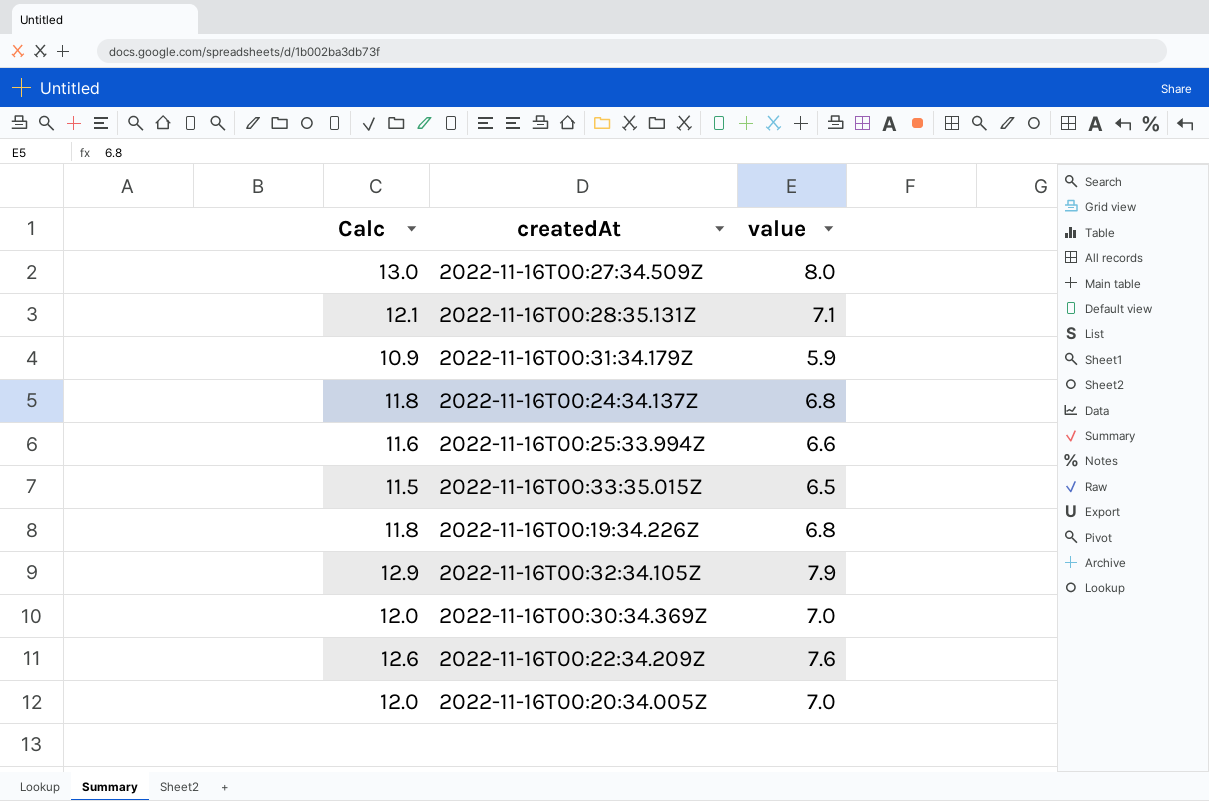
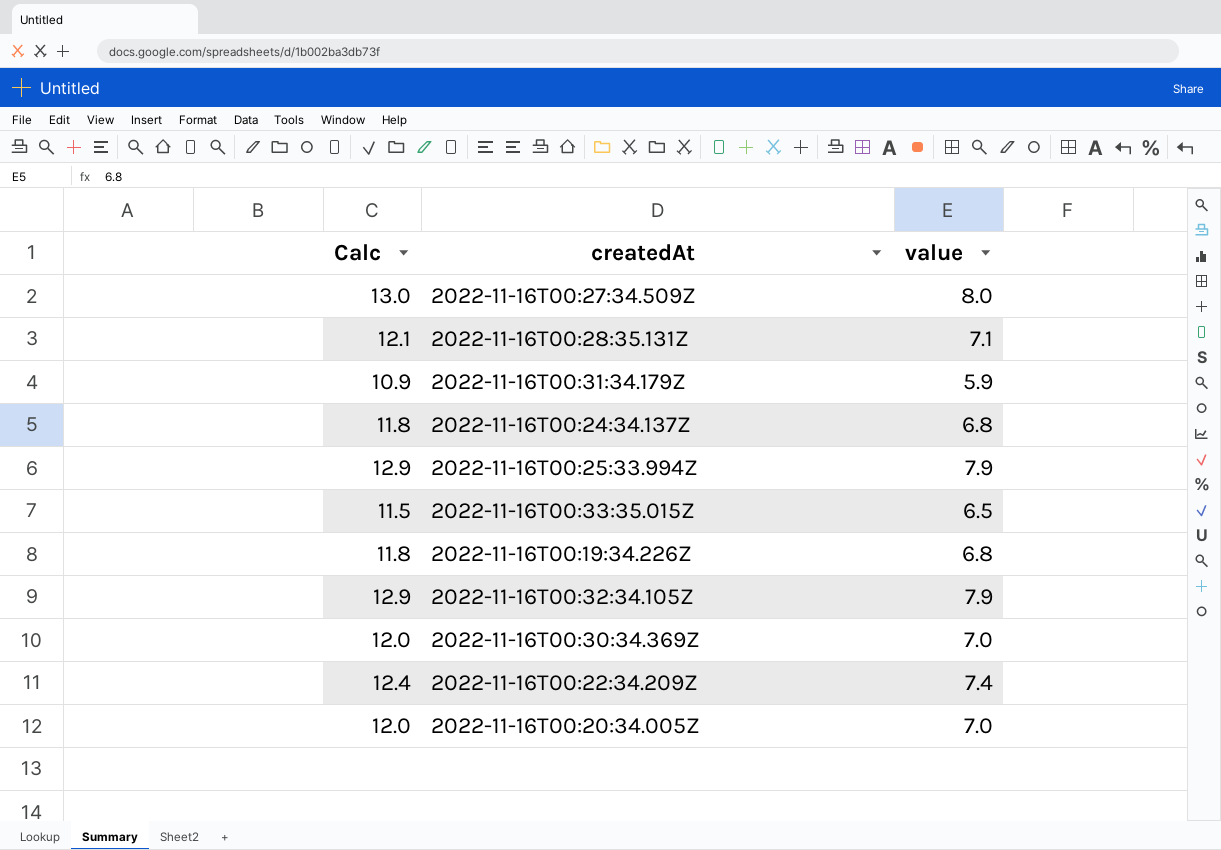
2022-11-16T00:25:33.994Z | Calc: 11.6 -> 12.9
2022-11-16T00:25:33.994Z | value: 6.6 -> 7.9
2022-11-16T00:22:34.209Z | Calc: 12.6 -> 12.4
2022-11-16T00:22:34.209Z | value: 7.6 -> 7.4

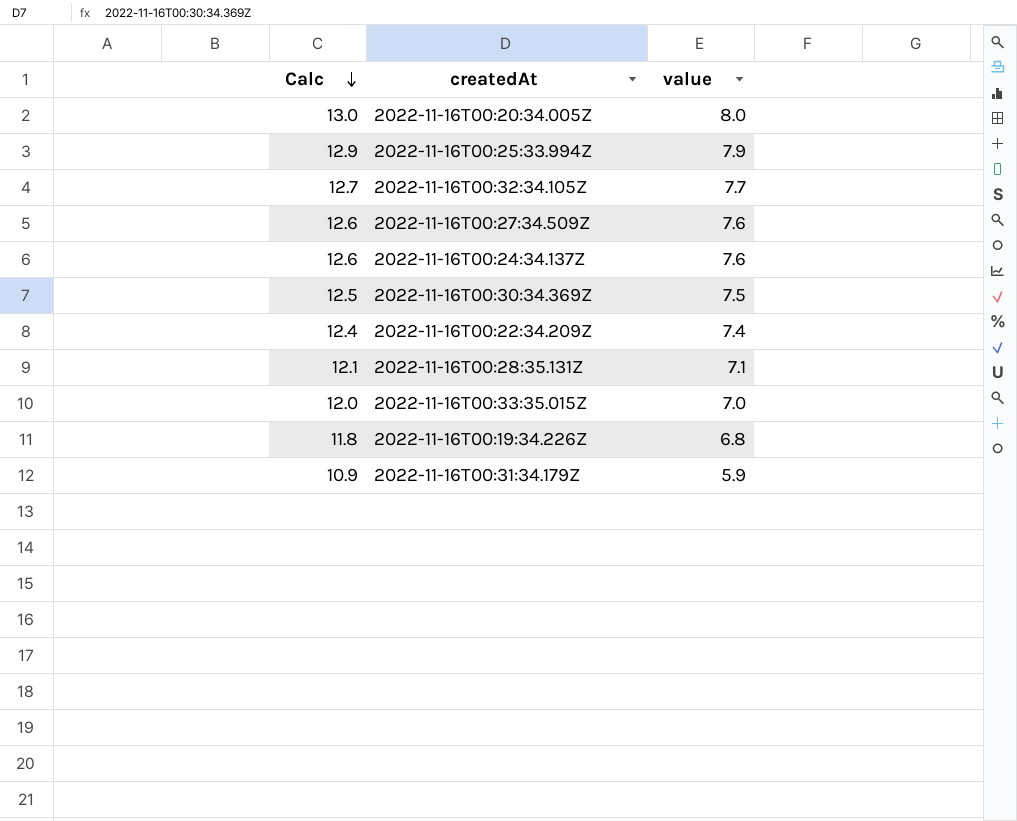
row order: none -> Calc descending
2022-11-16T00:20:34.005Z | Calc: 12.0 -> 13.0
2022-11-16T00:20:34.005Z | value: 7.0 -> 8.0
2022-11-16T00:32:34.105Z | Calc: 12.9 -> 12.7
2022-11-16T00:32:34.105Z | value: 7.9 -> 7.7
2022-11-16T00:27:34.509Z | Calc: 13.0 -> 12.6
2022-11-16T00:27:34.509Z | value: 8.0 -> 7.6
2022-11-16T00:24:34.137Z | Calc: 11.8 -> 12.6
2022-11-16T00:24:34.137Z | value: 6.8 -> 7.6
2022-11-16T00:30:34.369Z | Calc: 12.0 -> 12.5
2022-11-16T00:30:34.369Z | value: 7.0 -> 7.5
2022-11-16T00:33:35.015Z | Calc: 11.5 -> 12.0
2022-11-16T00:33:35.015Z | value: 6.5 -> 7.0

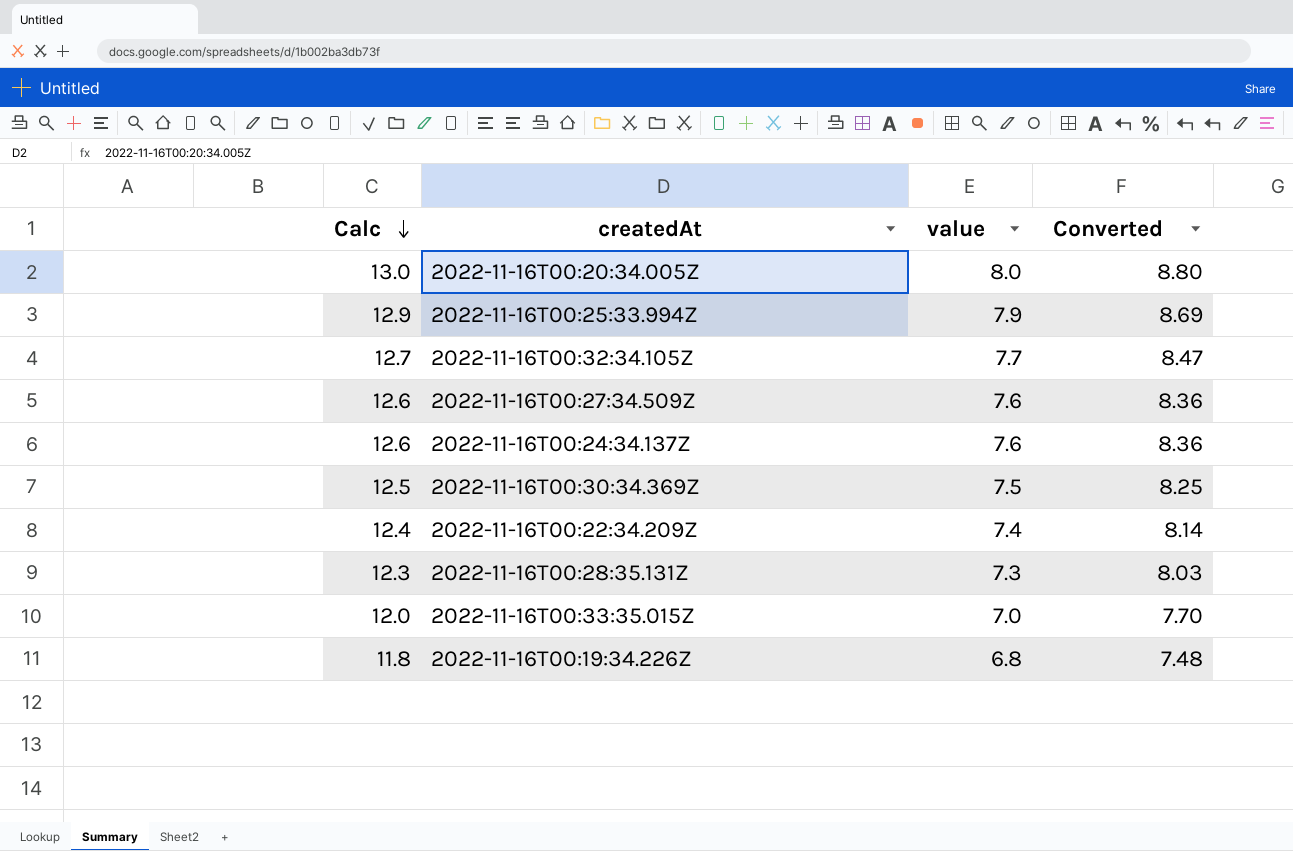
column Converted | formula: none -> [value] * 1.1
row 2022-11-16T00:31:34.179Z: 10.9 | 5.9 -> none
2022-11-16T00:28:35.131Z | Calc: 12.1 -> 12.3
2022-11-16T00:28:35.131Z | value: 7.1 -> 7.3

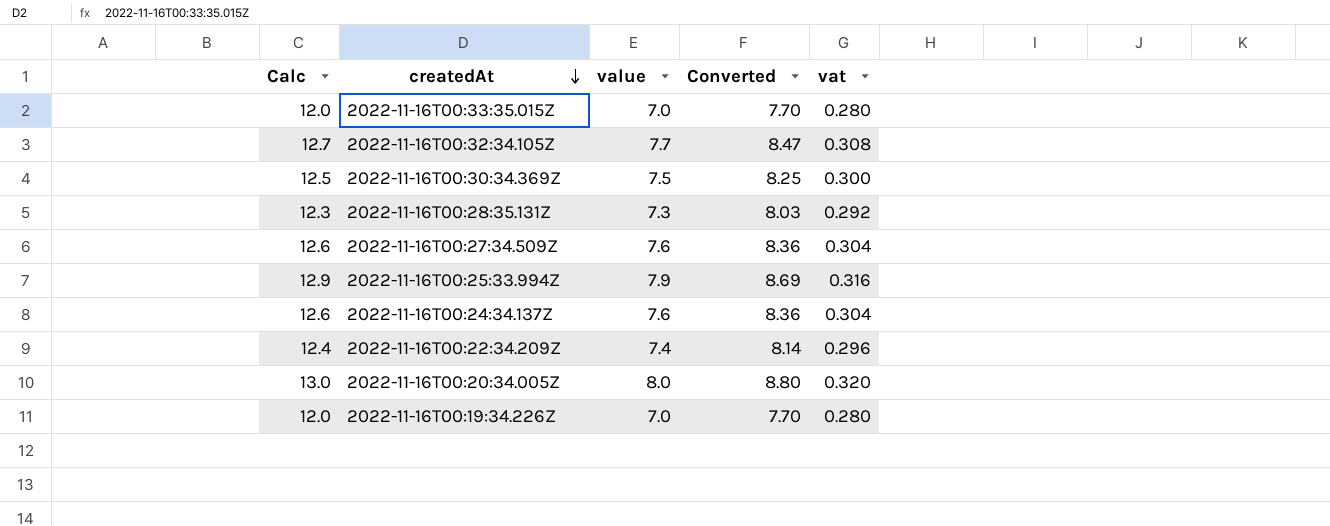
row order: Calc descending -> createdAt descending
column vat | formula: none -> [value] * 0.04
2022-11-16T00:19:34.226Z | Calc: 11.8 -> 12.0
2022-11-16T00:19:34.226Z | value: 6.8 -> 7.0
2022-11-16T00:19:34.226Z | Converted: 7.48 -> 7.70

